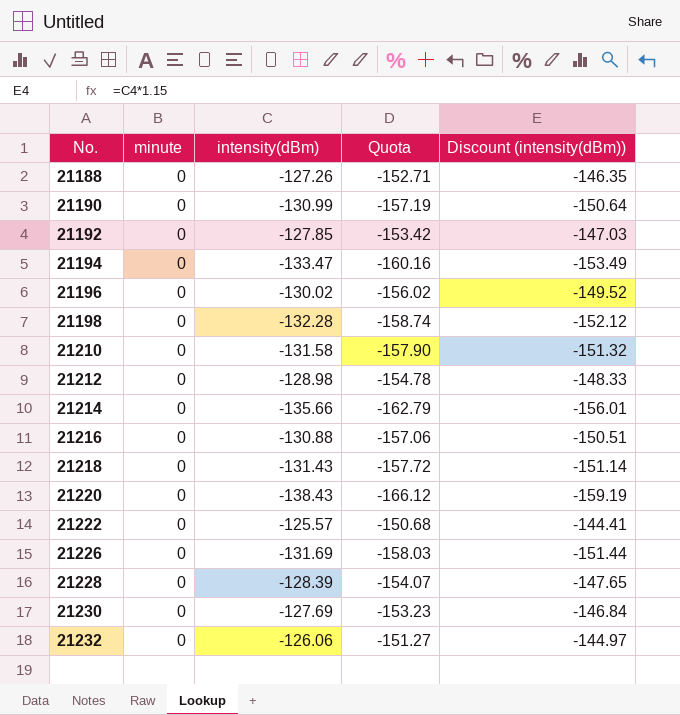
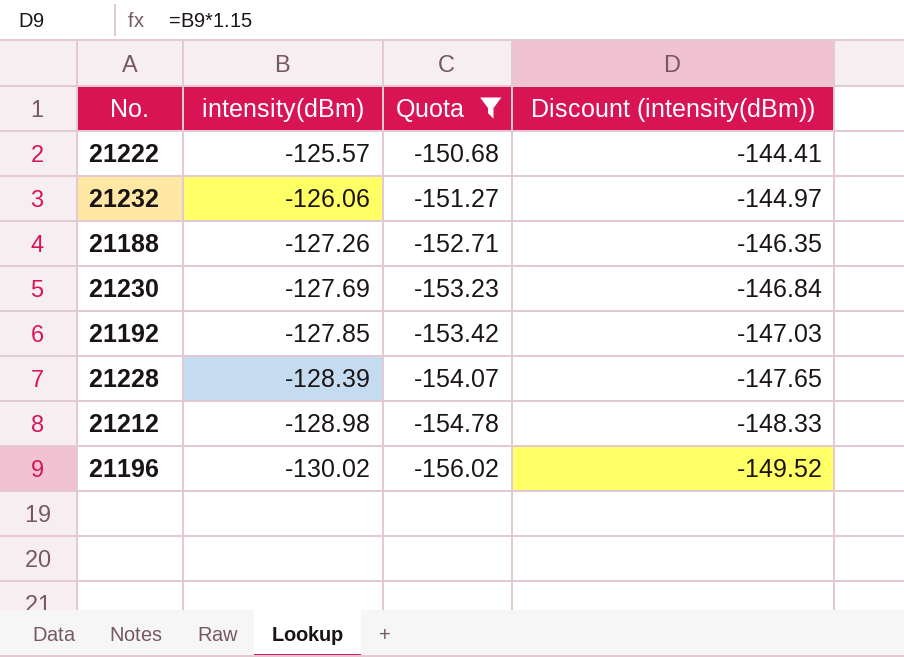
filter: none -> Quota >= -156.02
row order: No. ascending -> intensity(dBm) descending
column minute | position: 2 -> none

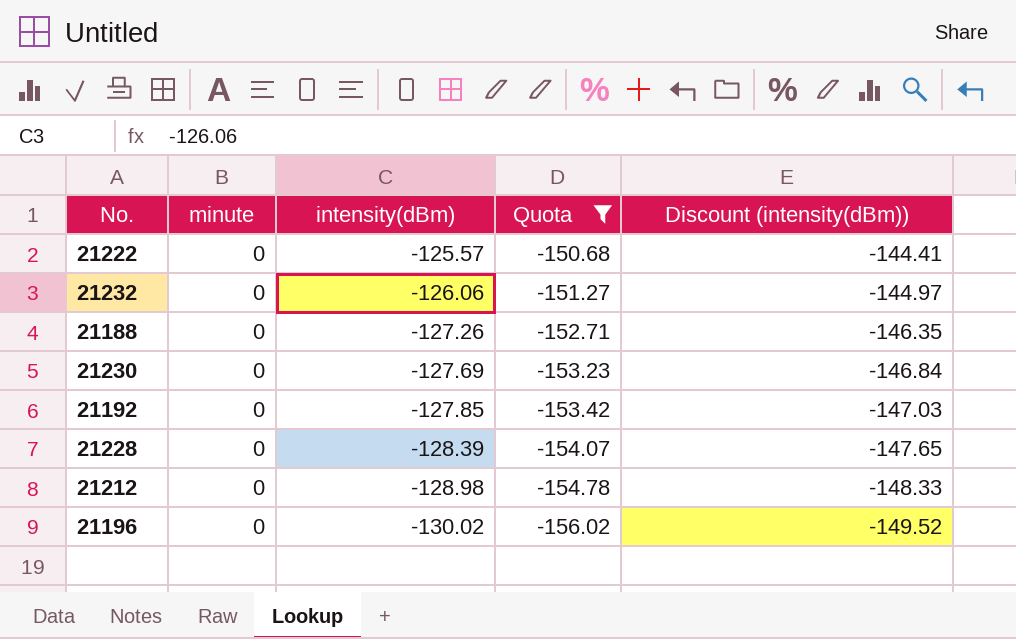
column minute | position: none -> 2

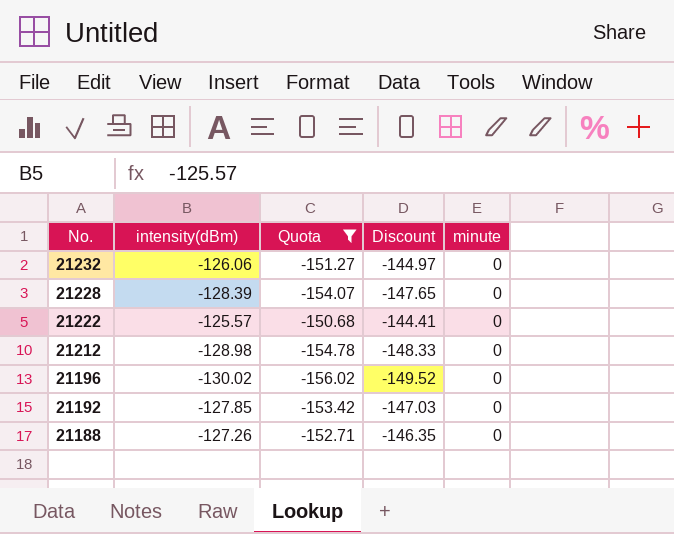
row order: intensity(dBm) descending -> No. descending
column name: Discount (intensity(dBm)) -> Discount
column minute | position: 2 -> 5
row 21230: 0 | -127.69 | -153.23 | -146.84 -> none

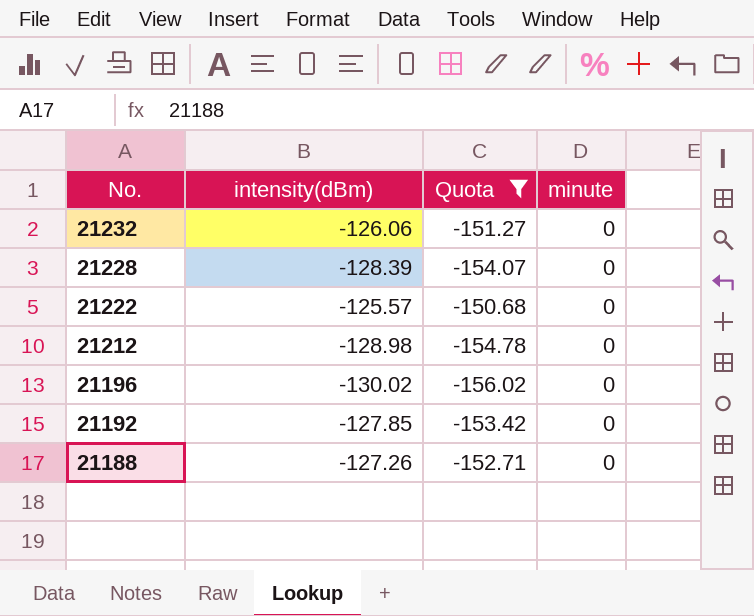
column Discount | formula: [intensity(dBm)] * 1.15 -> none

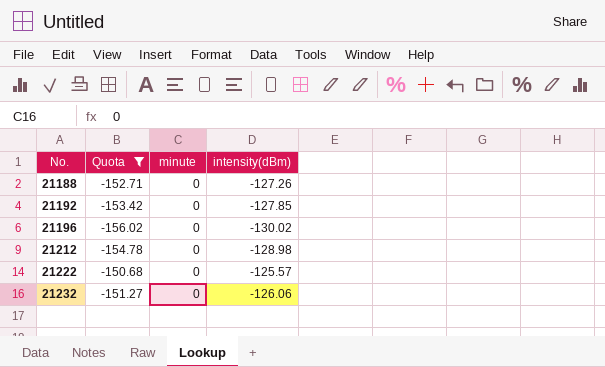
row order: No. descending -> No. ascending
column intensity(dBm) | position: 2 -> 4
row 21228: -128.39 | -154.07 | 0 -> none

